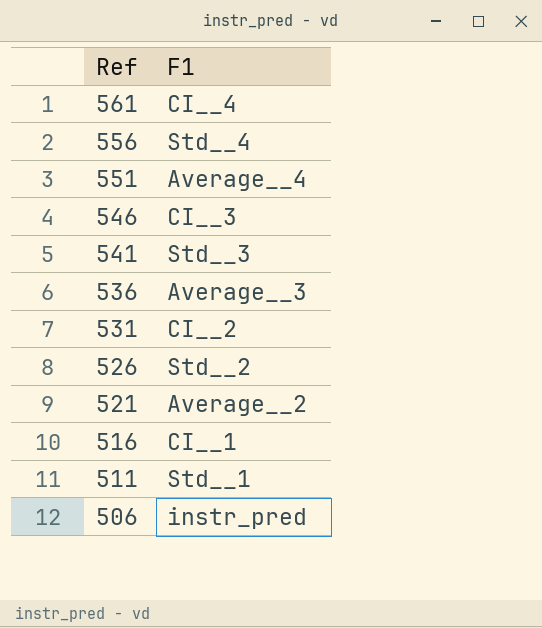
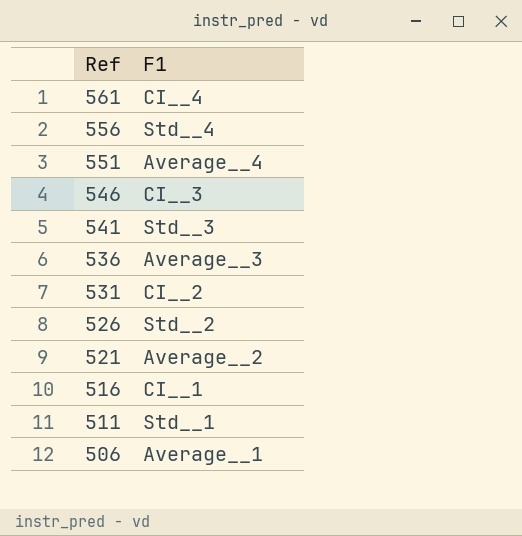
506 | F1: instr_pred -> Average__1

